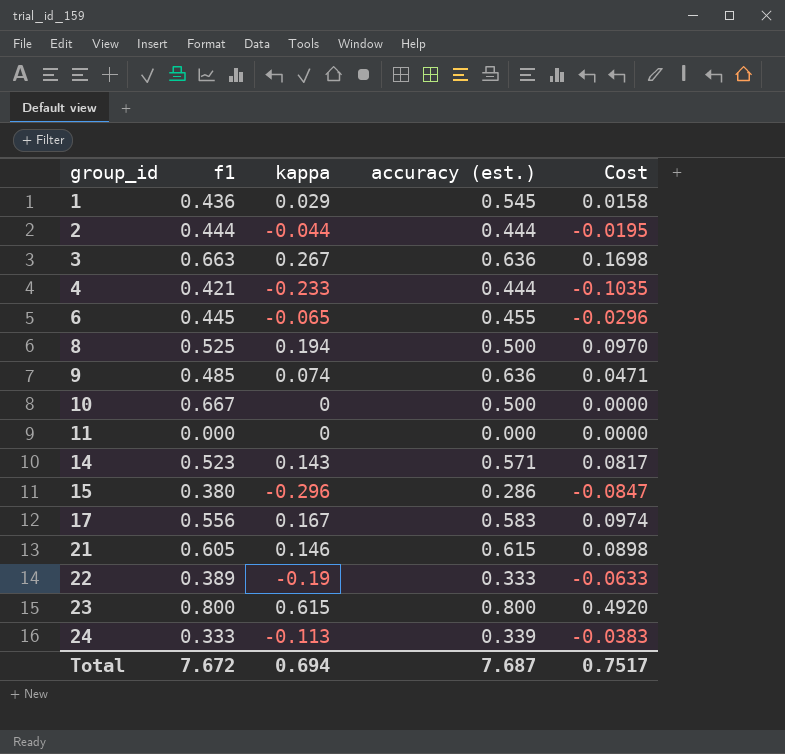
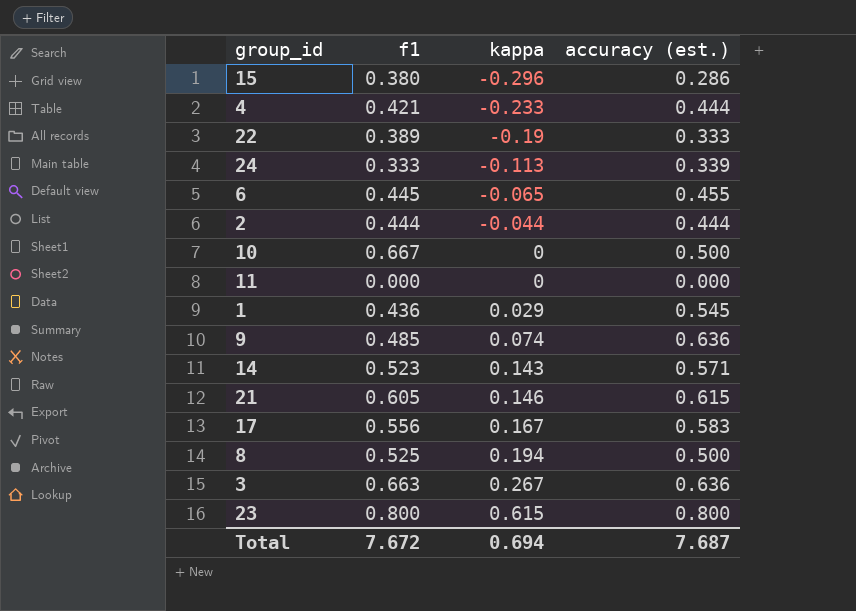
row order: group_id ascending -> kappa ascending
column Cost | formula: [kappa] * [accuracy (est.)] -> none

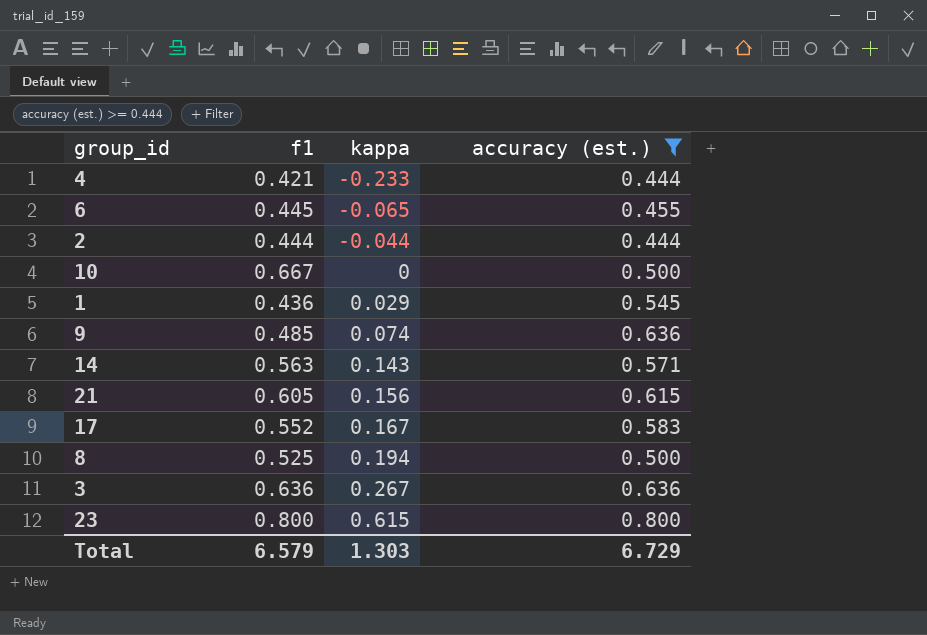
filter: none -> accuracy (est.) >= 0.444
14 | f1: 0.523 -> 0.563
21 | kappa: 0.146 -> 0.156
17 | f1: 0.556 -> 0.552
3 | f1: 0.663 -> 0.636
Total | f1: 7.672 -> 6.579
Total | kappa: 0.694 -> 1.303
Total | accuracy (est.): 7.687 -> 6.729

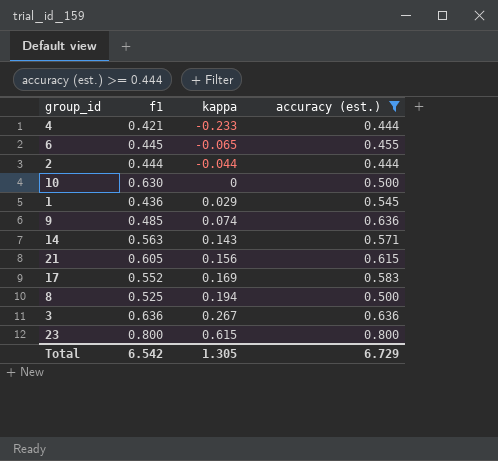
10 | f1: 0.667 -> 0.630
17 | kappa: 0.167 -> 0.169
Total | f1: 6.579 -> 6.542
Total | kappa: 1.303 -> 1.305

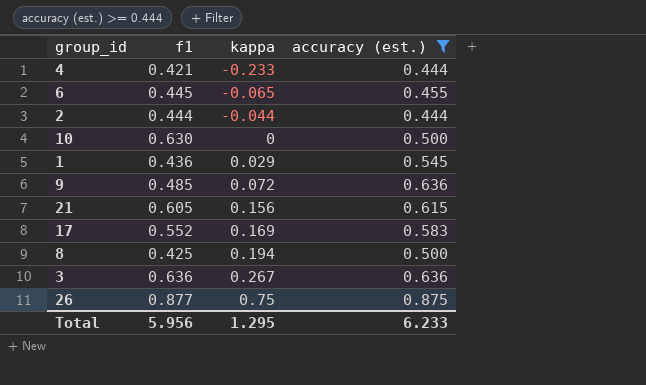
row 14: 0.563 | 0.143 | 0.571 -> none
row 23: 0.800 | 0.615 | 0.800 -> none
9 | kappa: 0.074 -> 0.072
8 | f1: 0.525 -> 0.425
row 26: none -> 0.877 | 0.75 | 0.875
Total | f1: 6.542 -> 5.956
Total | kappa: 1.305 -> 1.295
Total | accuracy (est.): 6.729 -> 6.233

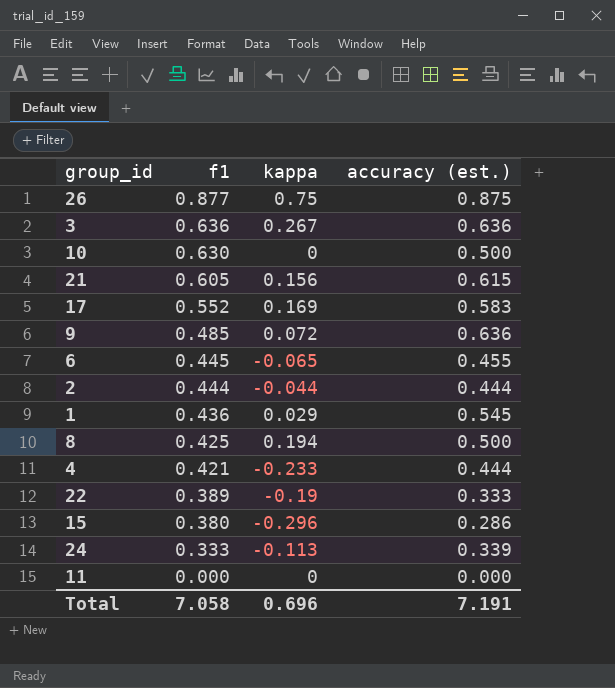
filter: accuracy (est.) >= 0.444 -> none
row order: kappa ascending -> f1 descending
Total | f1: 5.956 -> 7.058
Total | kappa: 1.295 -> 0.696
Total | accuracy (est.): 6.233 -> 7.191

